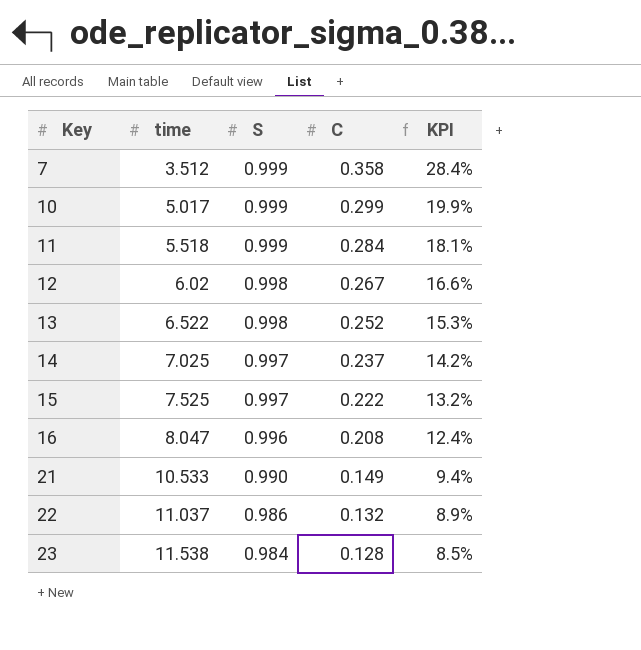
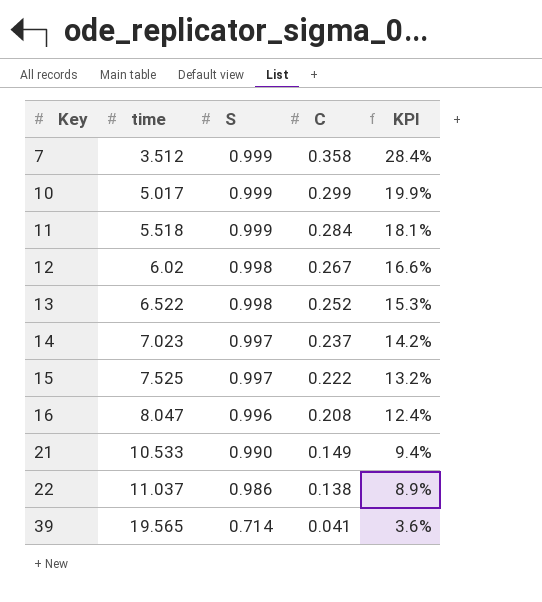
row 23: 11.538 | 0.984 | 0.128 | 8.5% -> none
14 | time: 7.025 -> 7.023
22 | C: 0.132 -> 0.138
row 39: none -> 19.565 | 0.714 | 0.041 | 3.6%

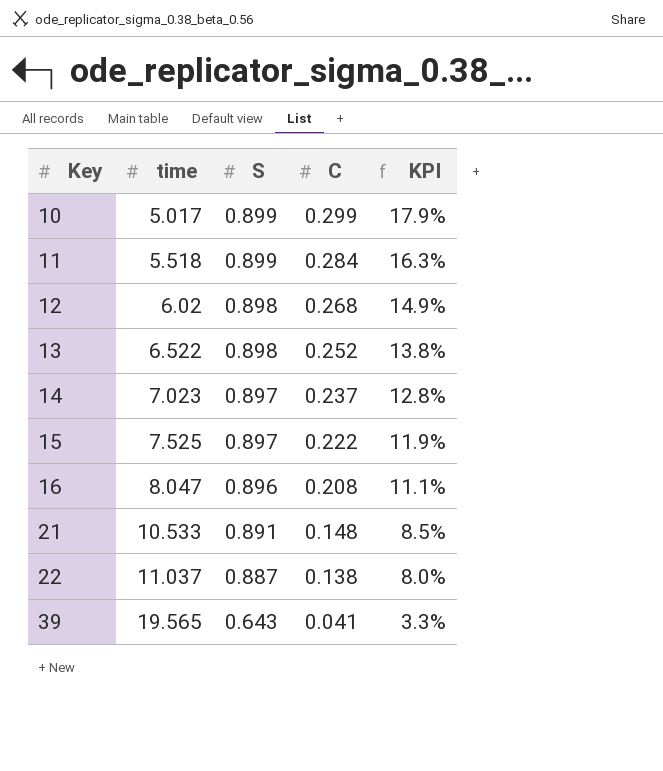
row 7: 3.512 | 0.999 | 0.358 | 28.4% -> none
10 | S: 0.999 -> 0.899
10 | KPI: 19.9% -> 17.9%
11 | S: 0.999 -> 0.899
11 | KPI: 18.1% -> 16.3%
12 | S: 0.998 -> 0.898
12 | C: 0.267 -> 0.268
12 | KPI: 16.6% -> 14.9%
13 | S: 0.998 -> 0.898
13 | KPI: 15.3% -> 13.8%
14 | S: 0.997 -> 0.897
14 | KPI: 14.2% -> 12.8%
15 | S: 0.997 -> 0.897
15 | KPI: 13.2% -> 11.9%
16 | S: 0.996 -> 0.896
16 | KPI: 12.4% -> 11.1%
21 | S: 0.990 -> 0.891
21 | C: 0.149 -> 0.148
21 | KPI: 9.4% -> 8.5%
22 | S: 0.986 -> 0.887
22 | KPI: 8.9% -> 8.0%
39 | S: 0.714 -> 0.643
39 | KPI: 3.6% -> 3.3%

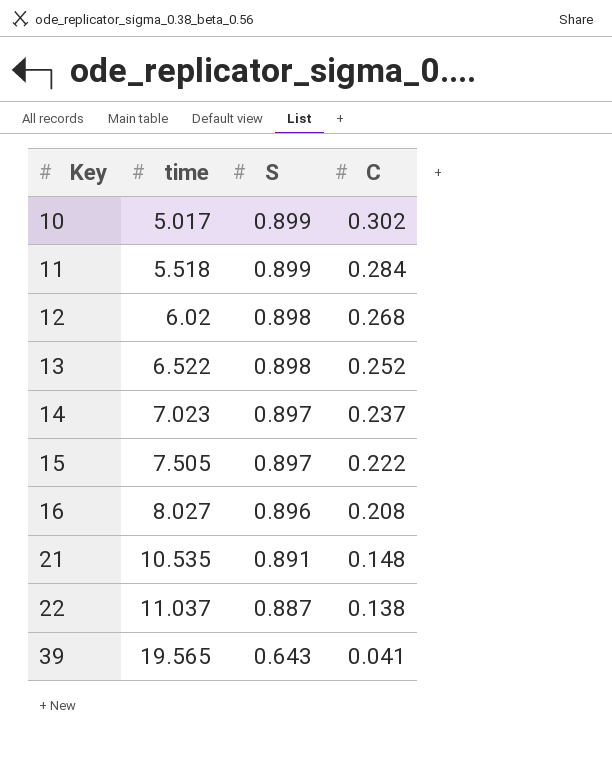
column KPI | formula: [S] / [time] -> none
10 | C: 0.299 -> 0.302
15 | time: 7.525 -> 7.505
16 | time: 8.047 -> 8.027
21 | time: 10.533 -> 10.535

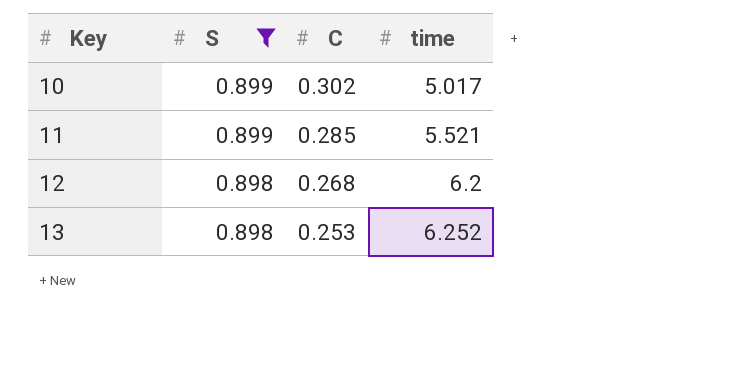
filter: none -> S >= 0.898
column time | position: 2 -> 4
11 | C: 0.284 -> 0.285
11 | time: 5.518 -> 5.521
12 | time: 6.02 -> 6.2
13 | C: 0.252 -> 0.253
13 | time: 6.522 -> 6.252

